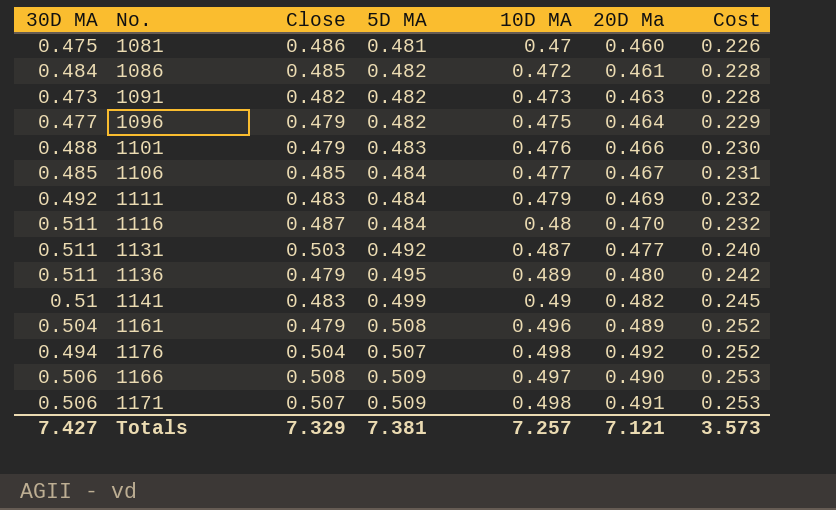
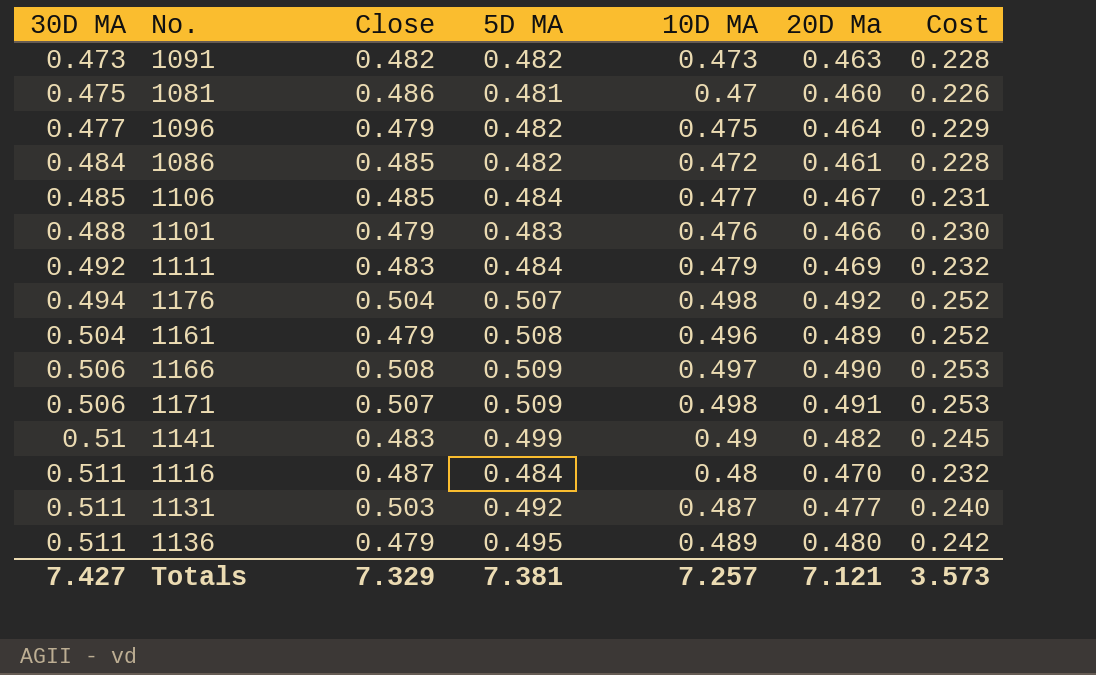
row order: Cost ascending -> 30D MA ascending

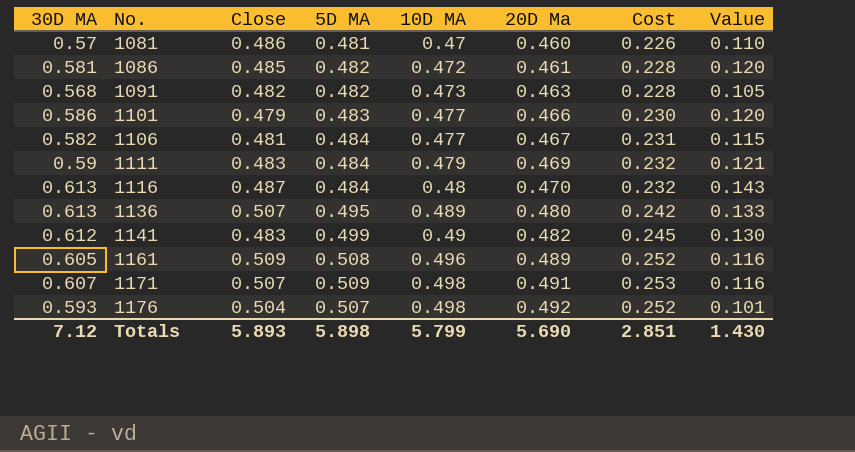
row order: 30D MA ascending -> No. ascending
column Value | formula: none -> [30D MA] - [20D Ma]
row 1096: 0.477 | 0.479 | 0.482 | 0.475 | 0.464 | 0.229 -> none
row 1166: 0.506 | 0.508 | 0.509 | 0.497 | 0.490 | 0.253 -> none
row 1131: 0.511 | 0.503 | 0.492 | 0.487 | 0.477 | 0.240 -> none
1081 | 30D MA: 0.475 -> 0.57
1086 | 30D MA: 0.484 -> 0.581
1091 | 30D MA: 0.473 -> 0.568
1101 | 30D MA: 0.488 -> 0.586
1101 | 10D MA: 0.476 -> 0.477
1106 | 30D MA: 0.485 -> 0.582
1106 | Close: 0.485 -> 0.481
1111 | 30D MA: 0.492 -> 0.59
1116 | 30D MA: 0.511 -> 0.613
1136 | 30D MA: 0.511 -> 0.613
1136 | Close: 0.479 -> 0.507
1141 | 30D MA: 0.51 -> 0.612
1161 | 30D MA: 0.504 -> 0.605
1161 | Close: 0.479 -> 0.509
1171 | 30D MA: 0.506 -> 0.607
1176 | 30D MA: 0.494 -> 0.593
Totals | 30D MA: 7.427 -> 7.12
Totals | Close: 7.329 -> 5.893
Totals | 5D MA: 7.381 -> 5.898
Totals | 10D MA: 7.257 -> 5.799
Totals | 20D Ma: 7.121 -> 5.690
Totals | Cost: 3.573 -> 2.851

